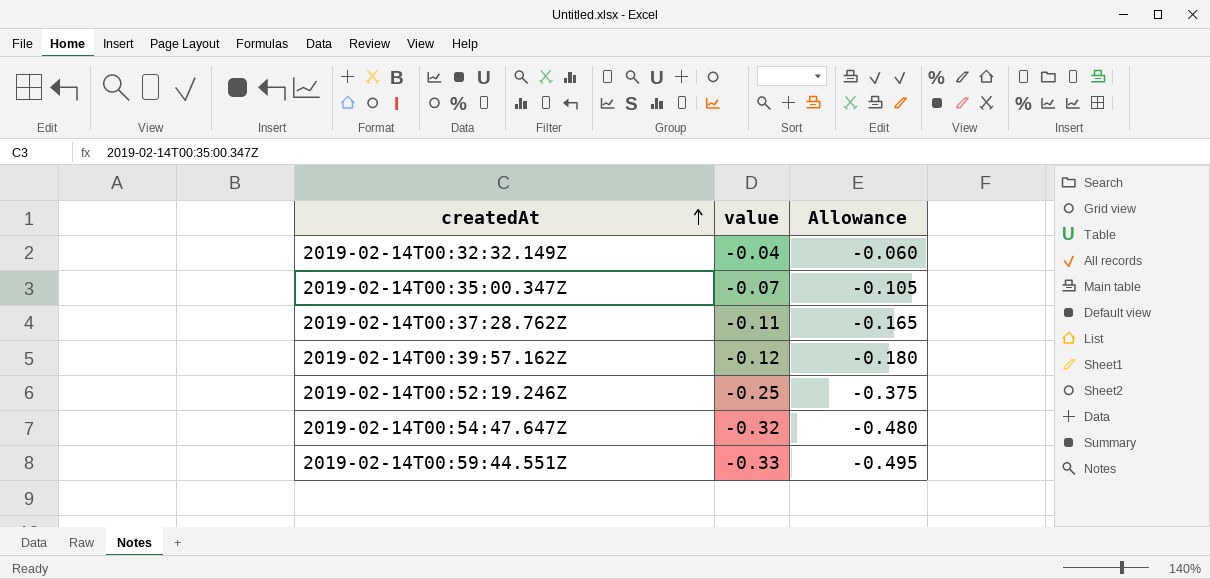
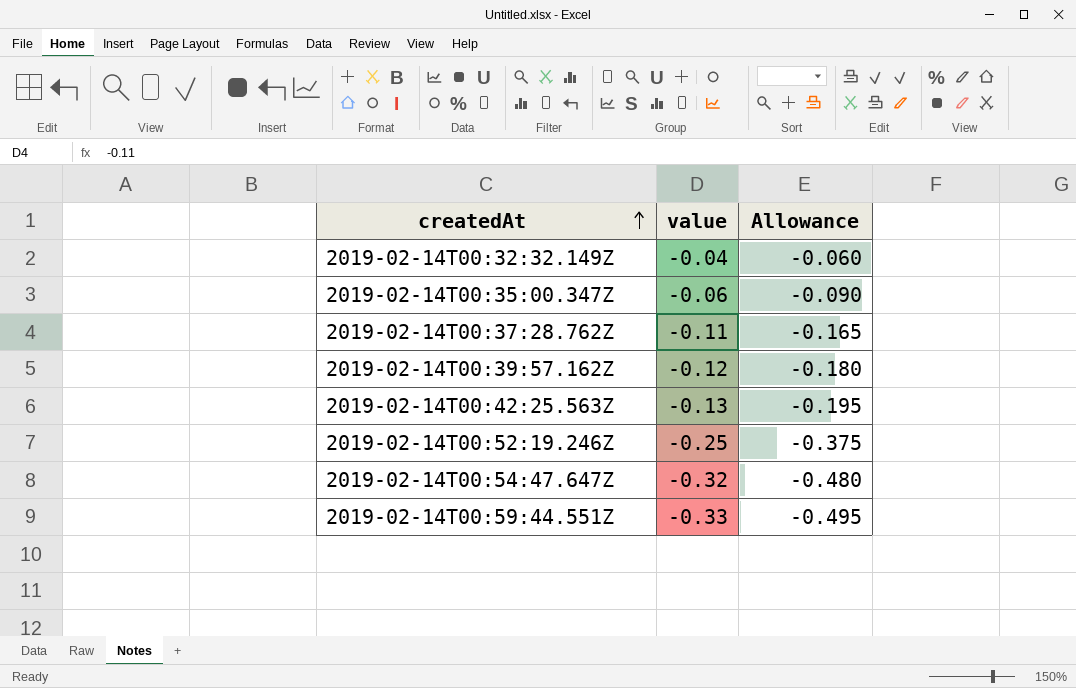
2019-02-14T00:35:00.347Z | value: -0.07 -> -0.06
2019-02-14T00:35:00.347Z | Allowance: -0.105 -> -0.090
row 2019-02-14T00:42:25.563Z: none -> -0.13 | -0.195

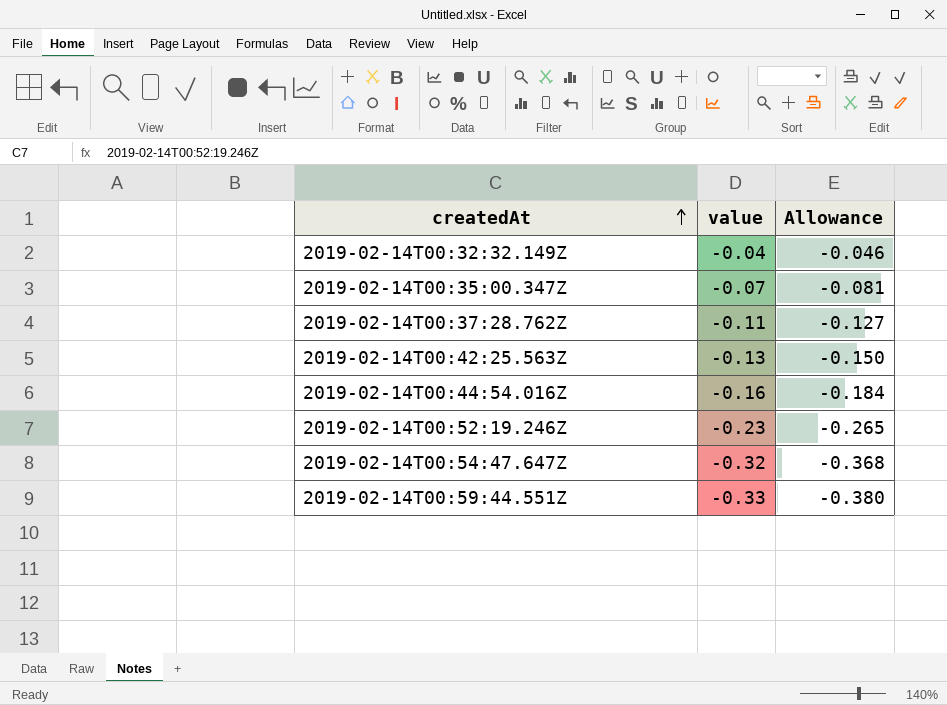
column Allowance | formula: [value] * 1.5 -> [value] * 1.15
row 2019-02-14T00:39:57.162Z: -0.12 | -0.180 -> none
2019-02-14T00:35:00.347Z | value: -0.06 -> -0.07
row 2019-02-14T00:44:54.016Z: none -> -0.16 | -0.184
2019-02-14T00:52:19.246Z | value: -0.25 -> -0.23

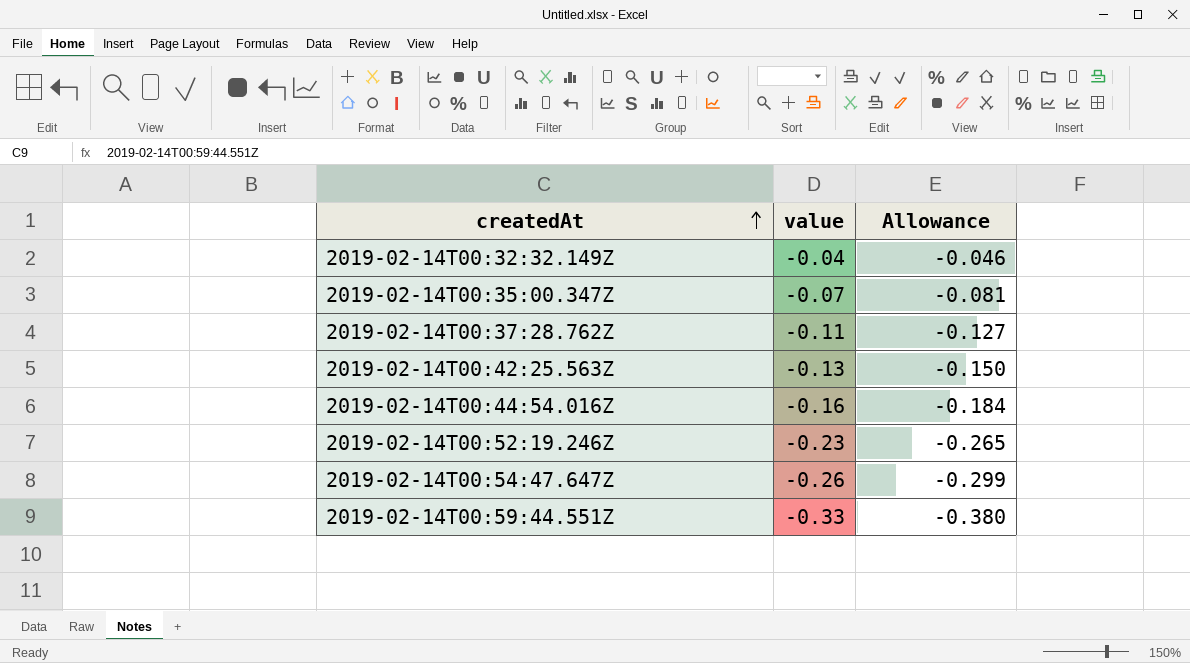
2019-02-14T00:54:47.647Z | value: -0.32 -> -0.26
2019-02-14T00:54:47.647Z | Allowance: -0.368 -> -0.299

